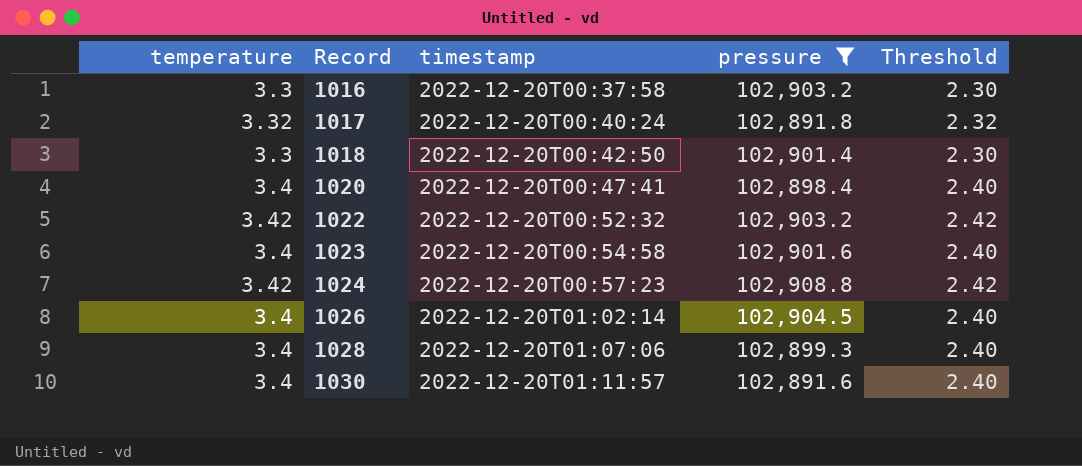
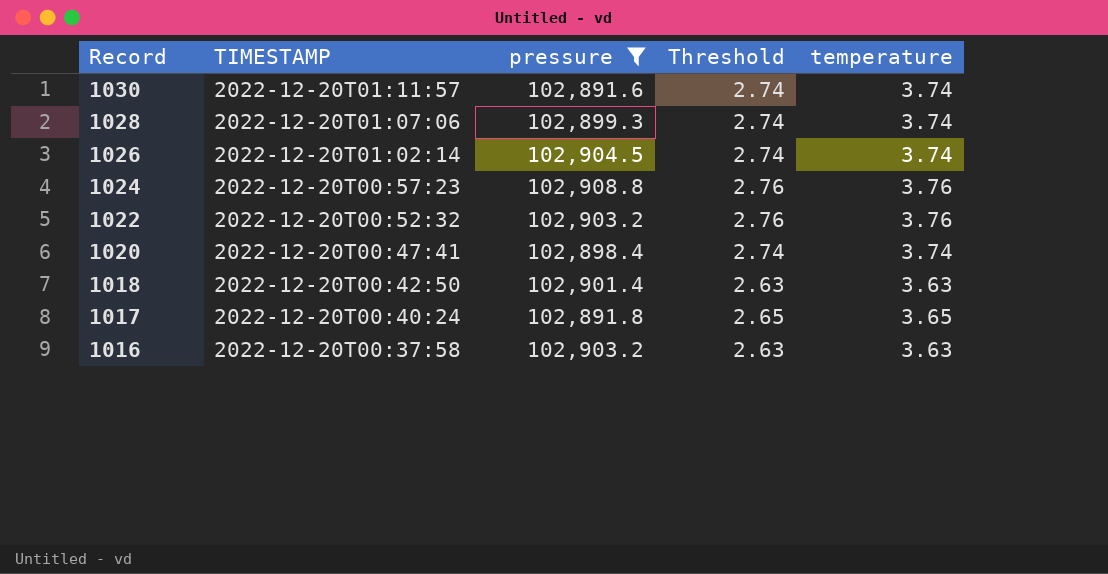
row order: Record ascending -> Record descending
column name: timestamp -> TIMESTAMP
column temperature | position: 1 -> 5
row 1023: 3.4 | 2022-12-20T00:54:58 | 102,901.6 | 2.40 -> none
1030 | Threshold: 2.40 -> 2.74
1030 | temperature: 3.4 -> 3.74
1028 | Threshold: 2.40 -> 2.74
1028 | temperature: 3.4 -> 3.74
1026 | Threshold: 2.40 -> 2.74
1026 | temperature: 3.4 -> 3.74
1024 | Threshold: 2.42 -> 2.76
1024 | temperature: 3.42 -> 3.76
1022 | Threshold: 2.42 -> 2.76
1022 | temperature: 3.42 -> 3.76
1020 | Threshold: 2.40 -> 2.74
1020 | temperature: 3.4 -> 3.74
1018 | Threshold: 2.30 -> 2.63
1018 | temperature: 3.3 -> 3.63
1017 | Threshold: 2.32 -> 2.65
1017 | temperature: 3.32 -> 3.65
1016 | Threshold: 2.30 -> 2.63
1016 | temperature: 3.3 -> 3.63

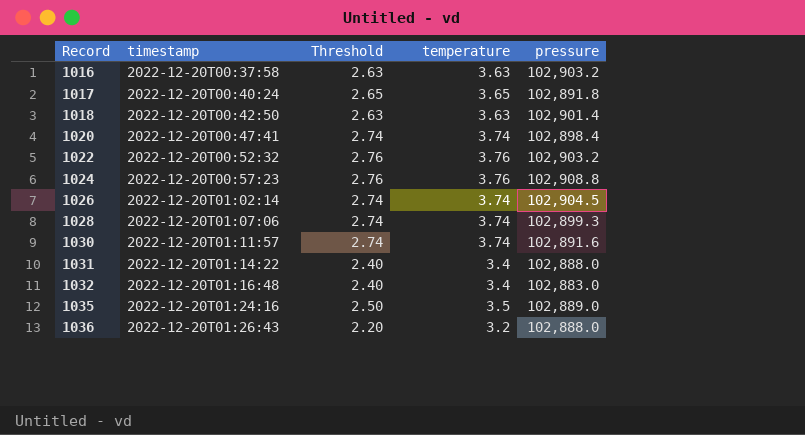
filter: pressure >= 102,891.6 -> none
row order: Record descending -> Record ascending
column name: TIMESTAMP -> timestamp
column pressure | position: 3 -> 5

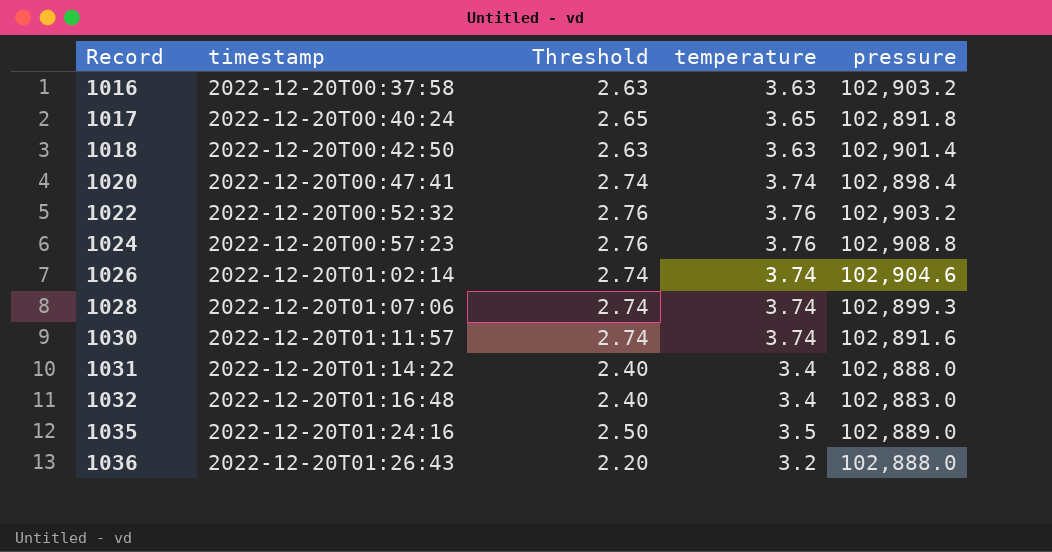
1026 | pressure: 102,904.5 -> 102,904.6

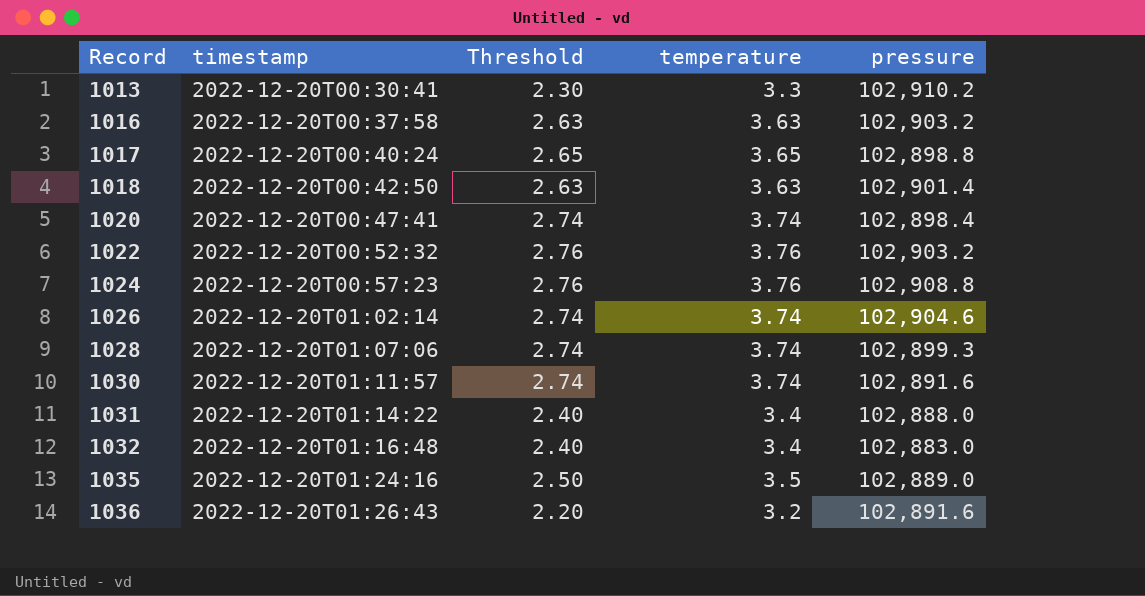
row 1013: none -> 2022-12-20T00:30:41 | 2.30 | 3.3 | 102,910.2
1017 | pressure: 102,891.8 -> 102,898.8
1036 | pressure: 102,888.0 -> 102,891.6

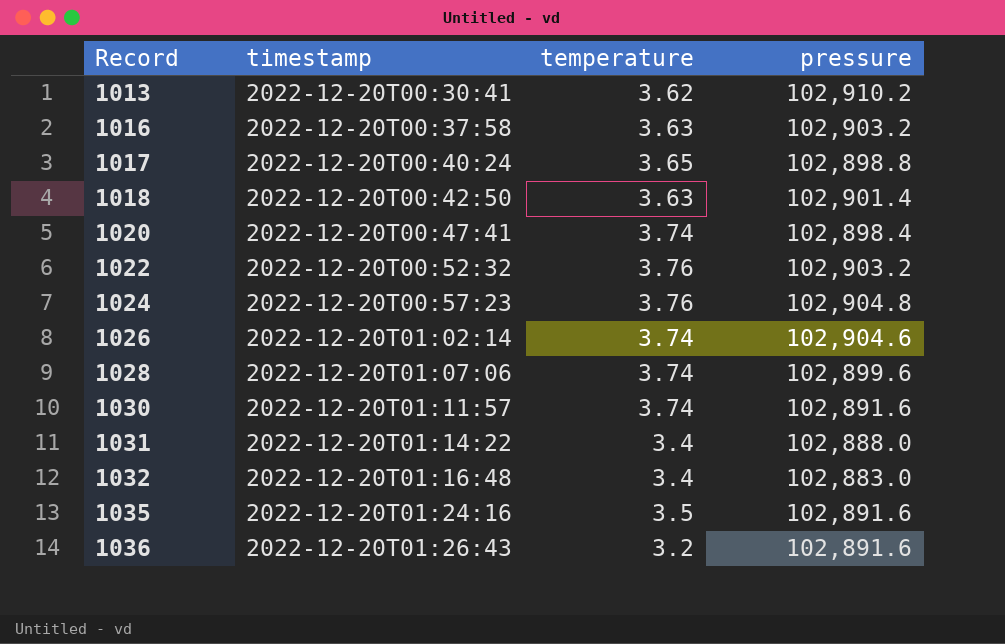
column Threshold | formula: [temperature] - 1 -> none
1013 | temperature: 3.3 -> 3.62
1024 | pressure: 102,908.8 -> 102,904.8
1028 | pressure: 102,899.3 -> 102,899.6
1035 | pressure: 102,889.0 -> 102,891.6

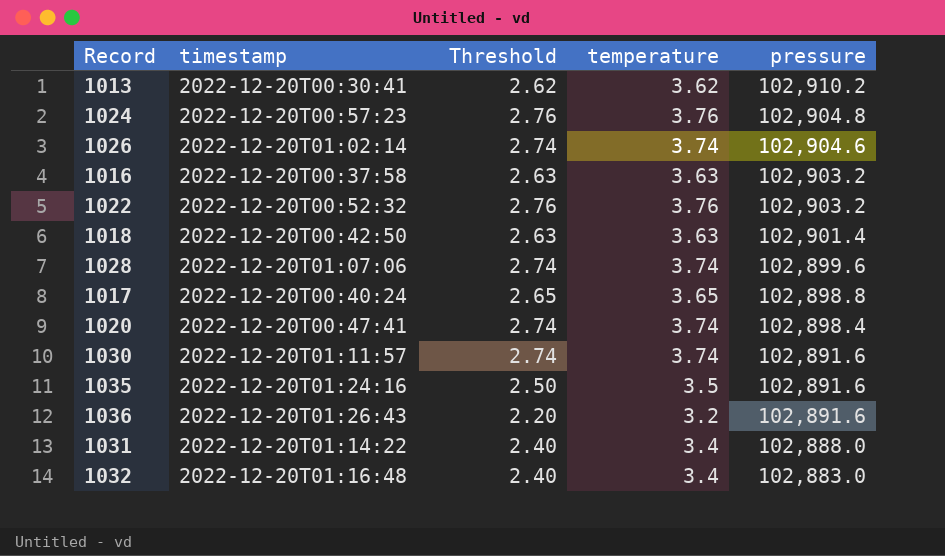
row order: Record ascending -> pressure descending
column Threshold | formula: none -> [temperature] - 1

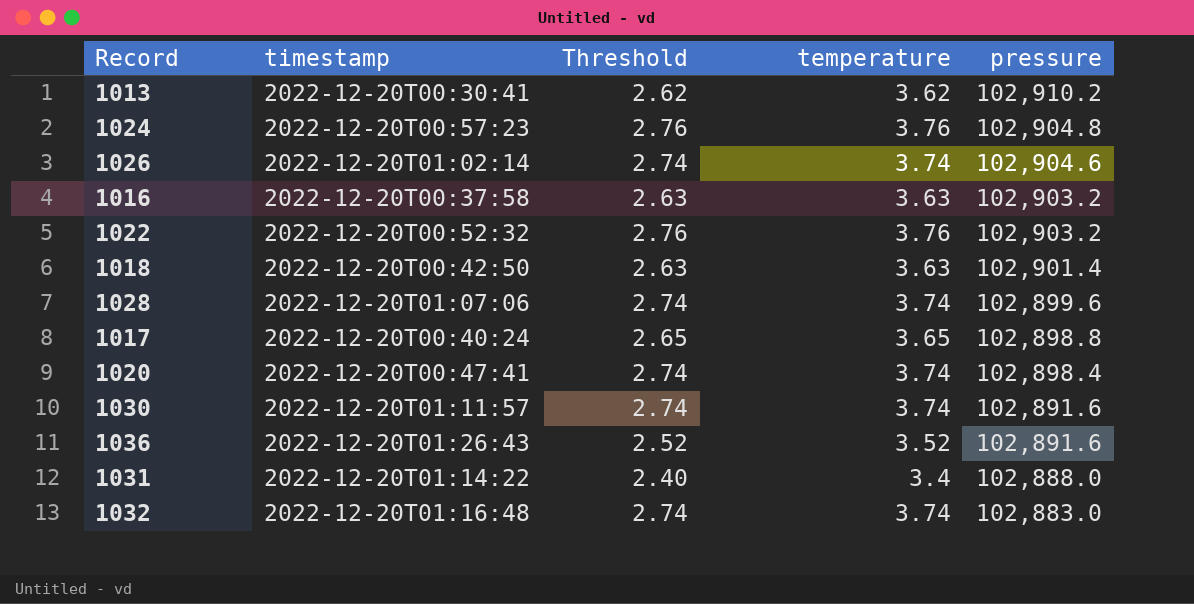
row 1035: 2022-12-20T01:24:16 | 2.50 | 3.5 | 102,891.6 -> none
1036 | Threshold: 2.20 -> 2.52
1036 | temperature: 3.2 -> 3.52
1032 | Threshold: 2.40 -> 2.74
1032 | temperature: 3.4 -> 3.74

